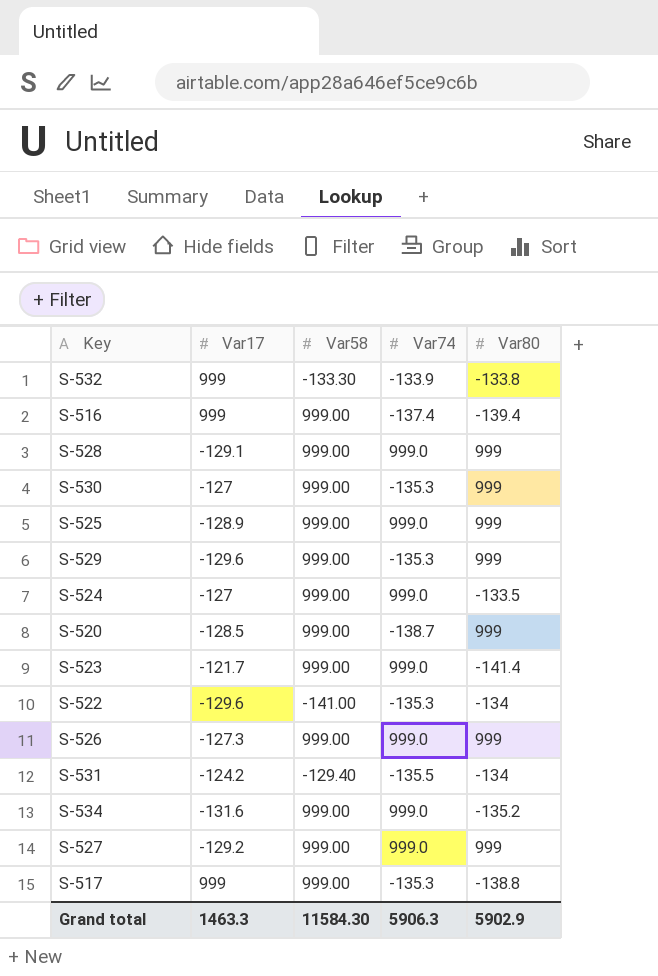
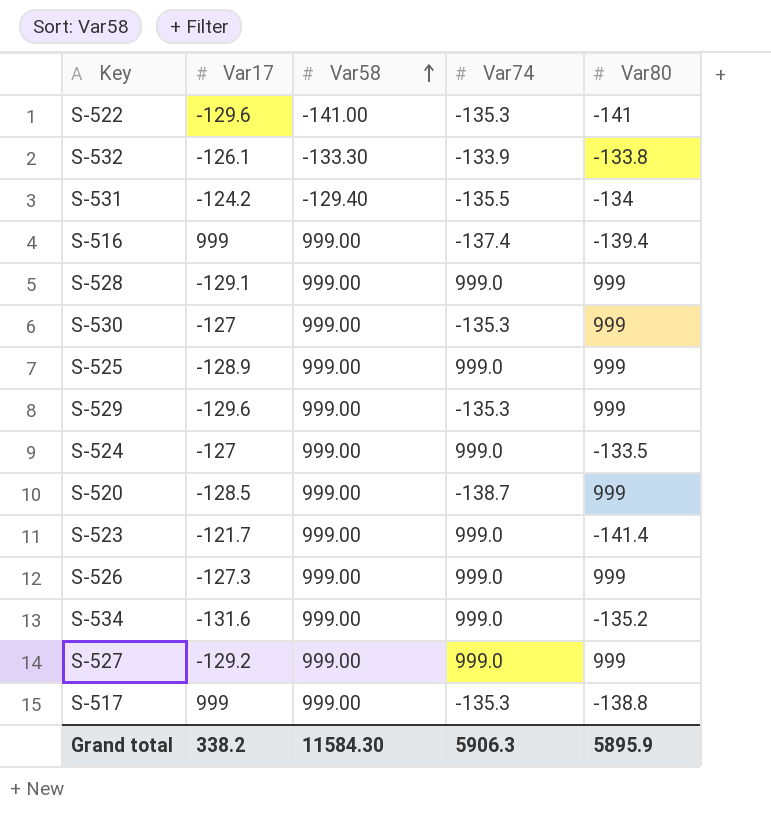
row order: none -> Var58 ascending
S-522 | Var80: -134 -> -141
S-532 | Var17: 999 -> -126.1
Grand total | Var17: 1463.3 -> 338.2
Grand total | Var80: 5902.9 -> 5895.9

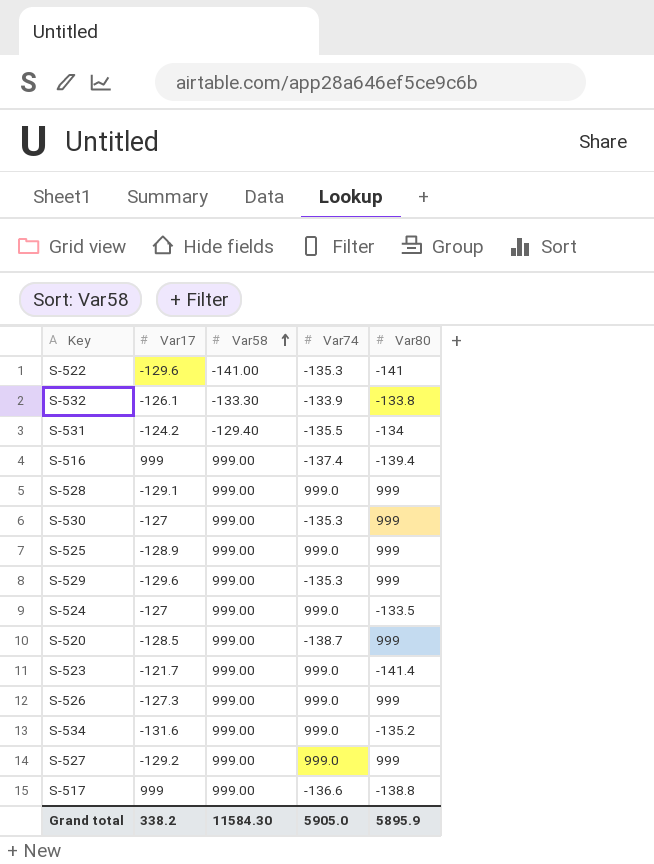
S-517 | Var74: -135.3 -> -136.6
Grand total | Var74: 5906.3 -> 5905.0

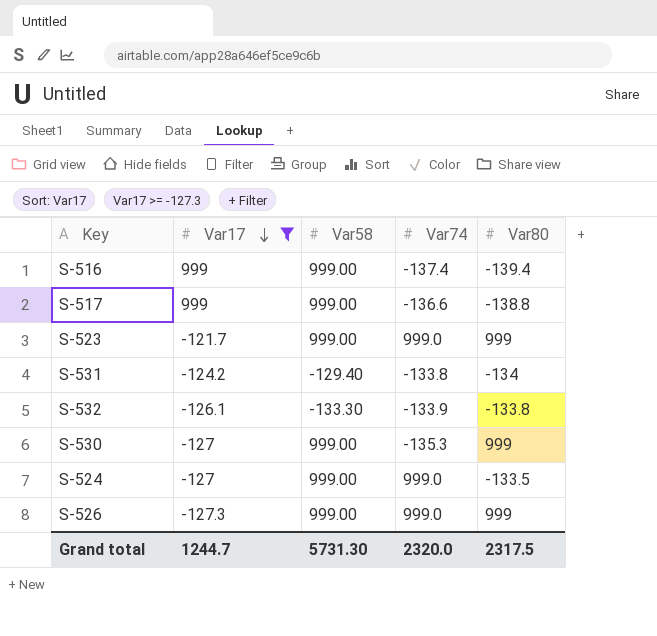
filter: none -> Var17 >= -127.3
row order: Var58 ascending -> Var17 descending
S-523 | Var80: -141.4 -> 999
S-531 | Var74: -135.5 -> -133.8
Grand total | Var17: 338.2 -> 1244.7
Grand total | Var58: 11584.30 -> 5731.30
Grand total | Var74: 5905.0 -> 2320.0
Grand total | Var80: 5895.9 -> 2317.5

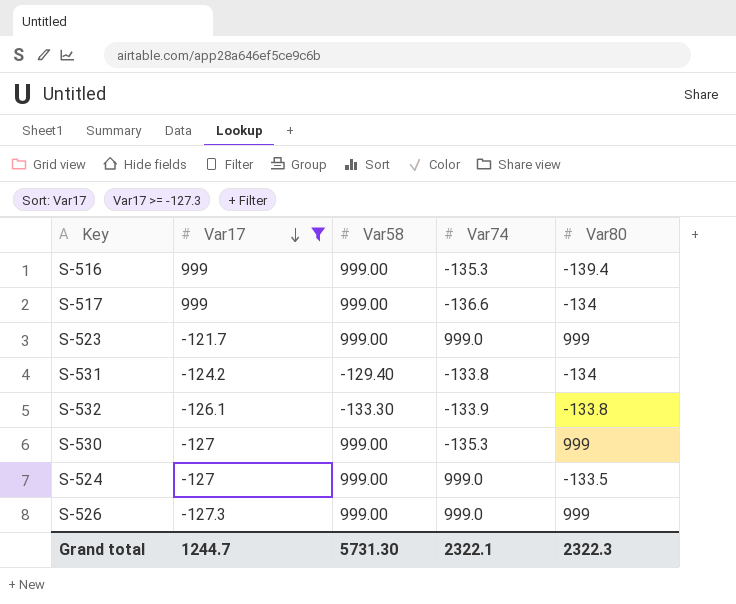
S-516 | Var74: -137.4 -> -135.3
S-517 | Var80: -138.8 -> -134
Grand total | Var74: 2320.0 -> 2322.1
Grand total | Var80: 2317.5 -> 2322.3

